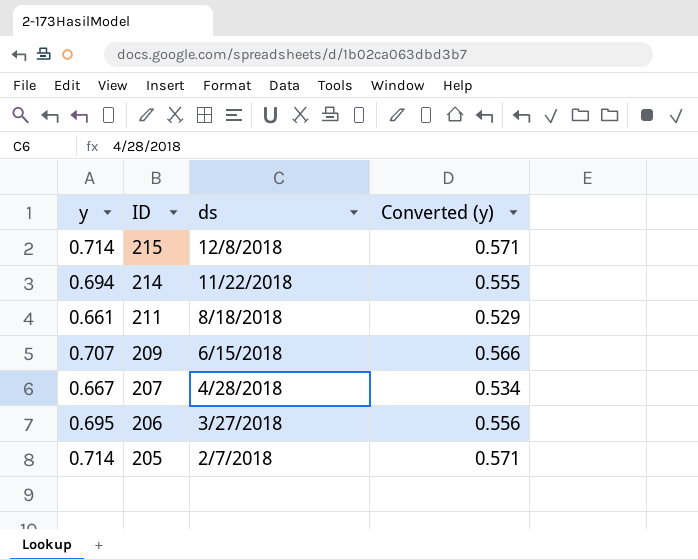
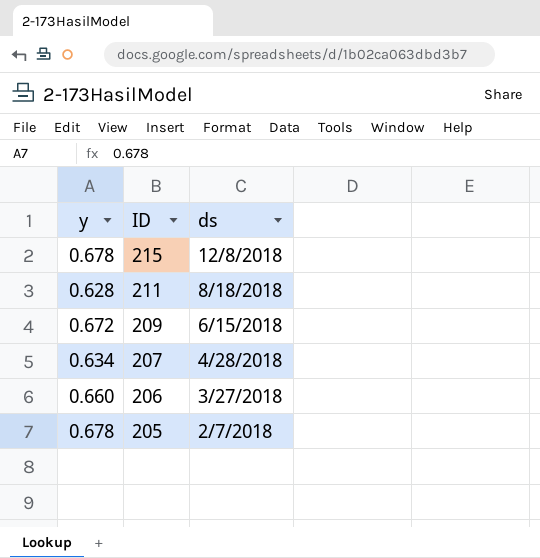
column Converted (y) | formula: [y] * 0.8 -> none
row 214: 0.694 | 11/22/2018 | 0.555 -> none
215 | y: 0.714 -> 0.678
211 | y: 0.661 -> 0.628
209 | y: 0.707 -> 0.672
207 | y: 0.667 -> 0.634
206 | y: 0.695 -> 0.660
205 | y: 0.714 -> 0.678

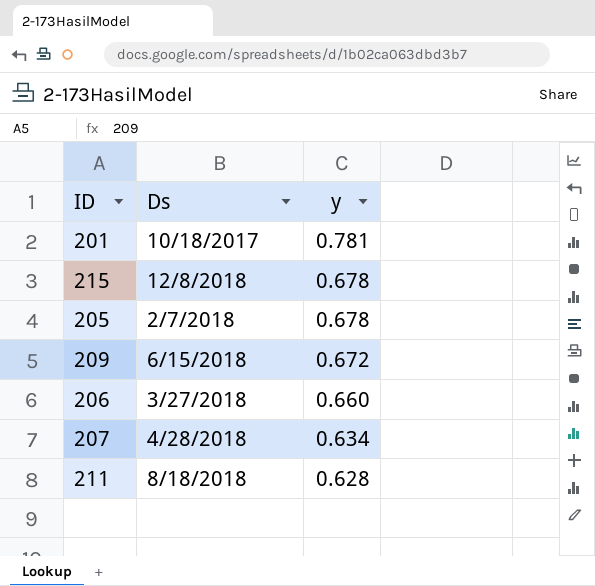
row order: ID descending -> y descending
column name: ds -> Ds
column y | position: 1 -> 3
row 201: none -> 10/18/2017 | 0.781

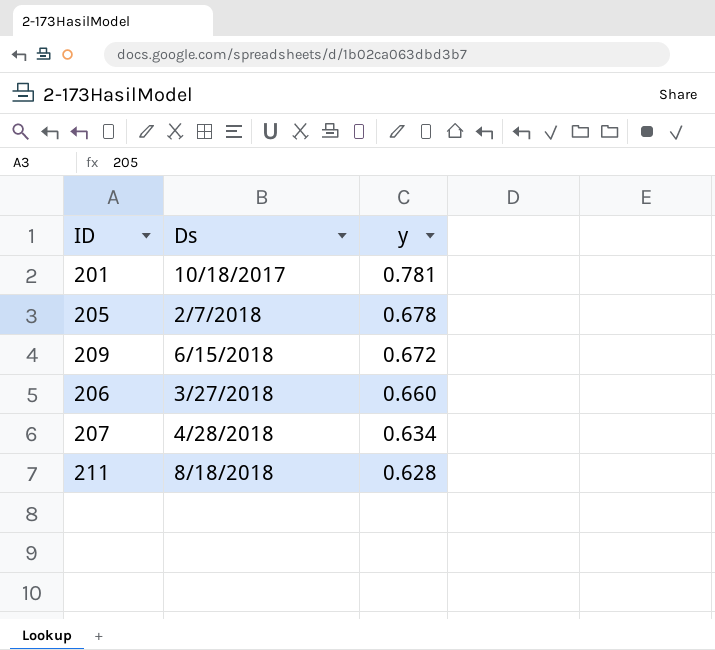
row 215: 12/8/2018 | 0.678 -> none

